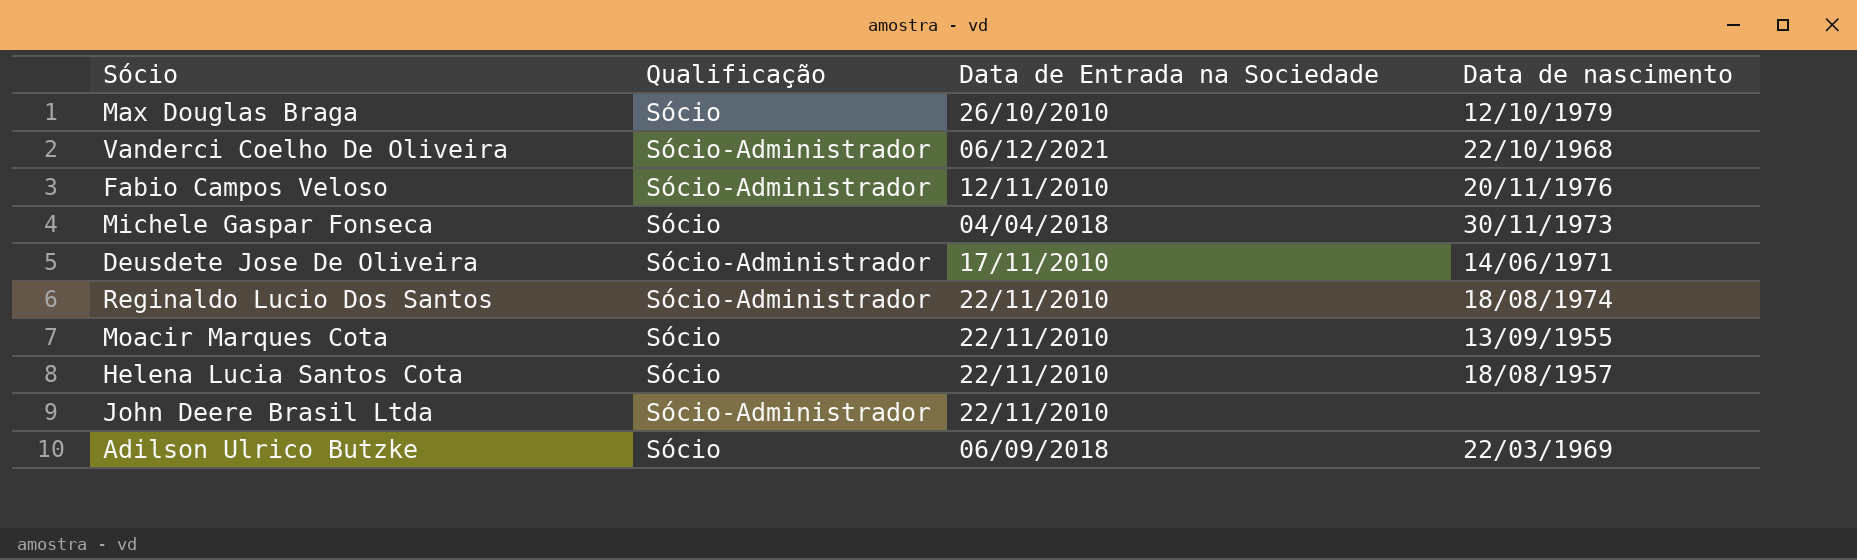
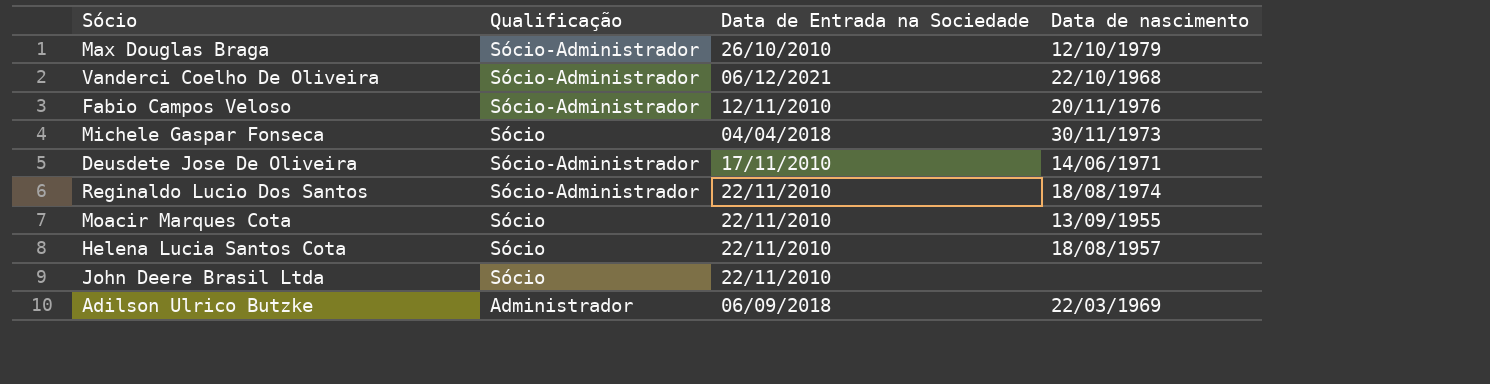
Max Douglas Braga | Qualificação: Sócio -> Sócio-Administrador
John Deere Brasil Ltda | Qualificação: Sócio-Administrador -> Sócio
Adilson Ulrico Butzke | Qualificação: Sócio -> Administrador

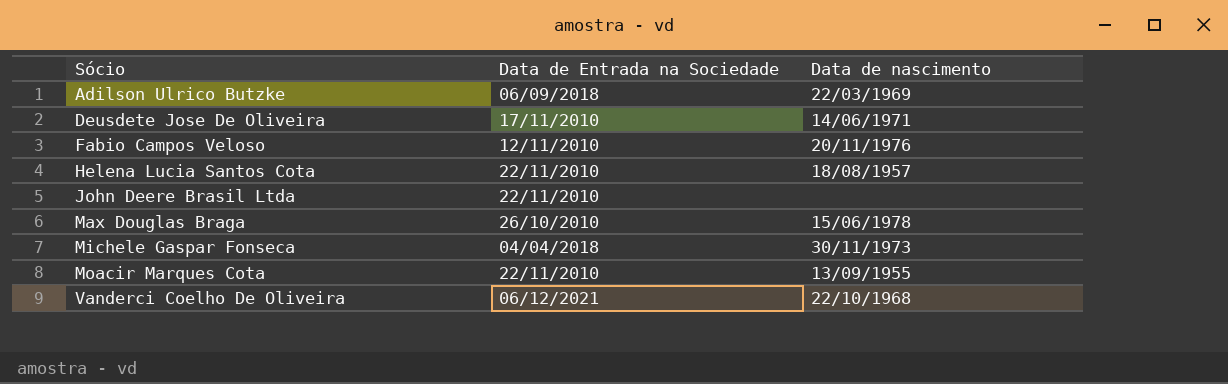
row order: none -> Sócio ascending
column Qualificação | position: 2 -> none
row Reginaldo Lucio Dos Santos: Sócio-Administrador | 22/11/2010 | 18/08/1974 -> none
Max Douglas Braga | Data de nascimento: 12/10/1979 -> 15/06/1978

